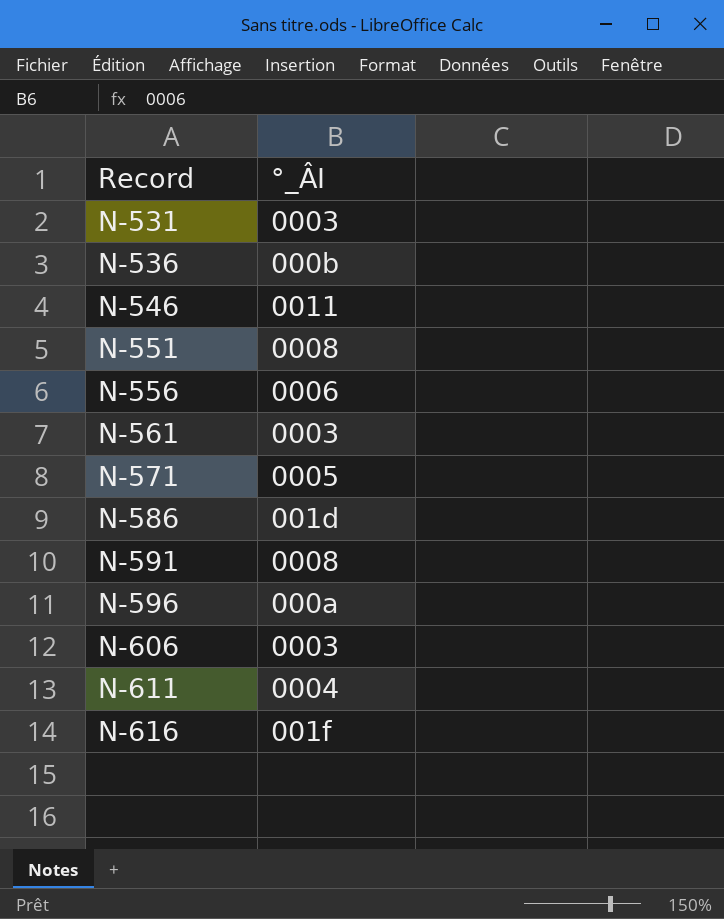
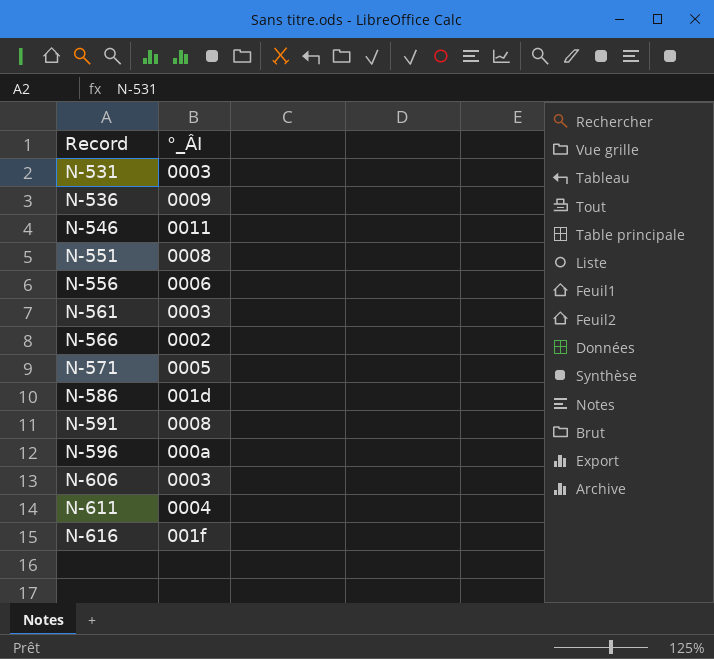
N-536 | °_ÂI: 000b -> 0009
row N-566: none -> 0002

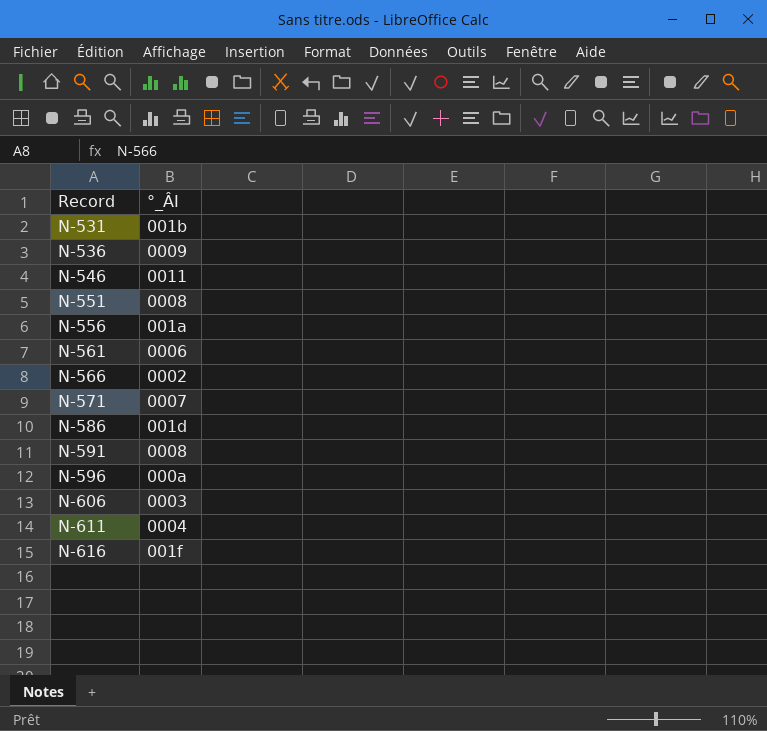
N-531 | °_ÂI: 0003 -> 001b
N-556 | °_ÂI: 0006 -> 001a
N-561 | °_ÂI: 0003 -> 0006
N-571 | °_ÂI: 0005 -> 0007

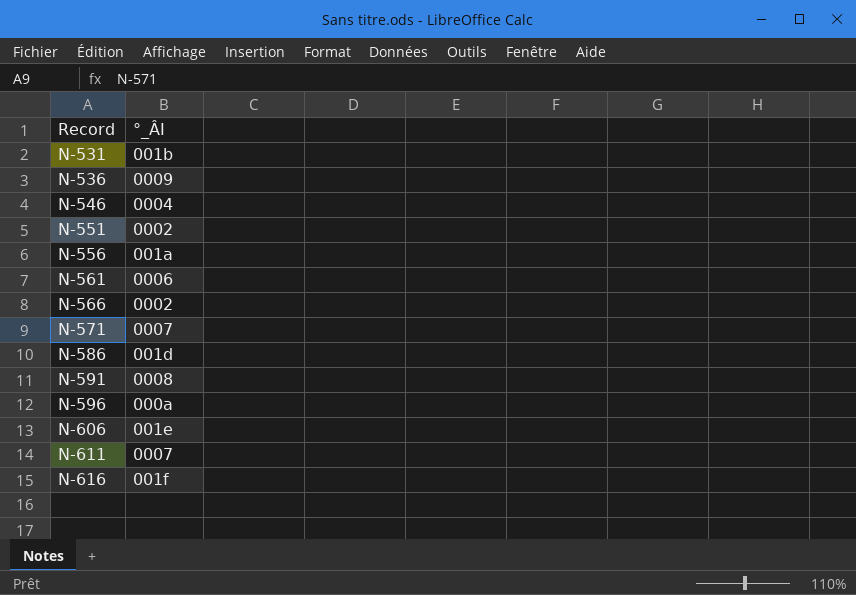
N-546 | °_ÂI: 0011 -> 0004
N-551 | °_ÂI: 0008 -> 0002
N-606 | °_ÂI: 0003 -> 001e
N-611 | °_ÂI: 0004 -> 0007

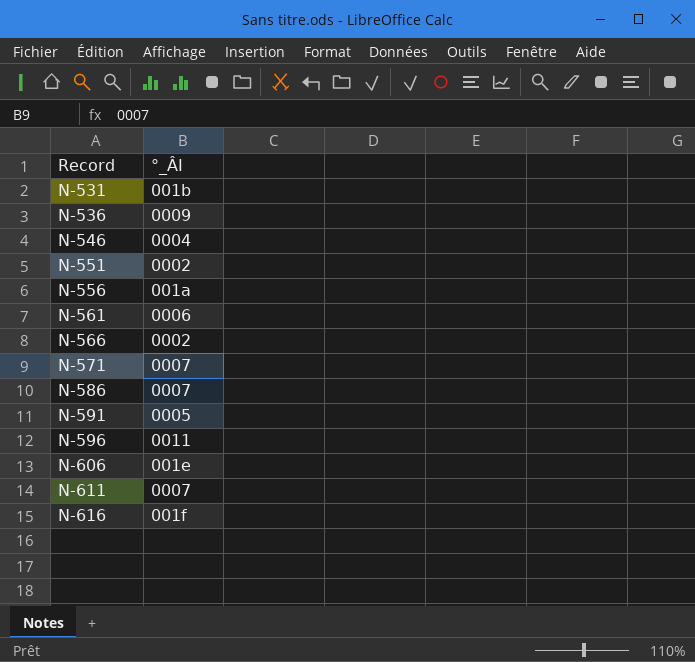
N-586 | °_ÂI: 001d -> 0007
N-591 | °_ÂI: 0008 -> 0005
N-596 | °_ÂI: 000a -> 0011

